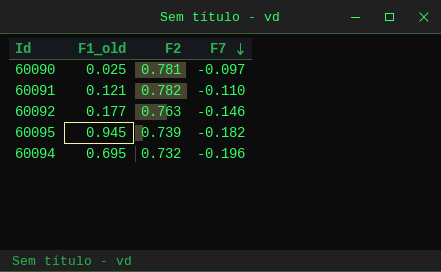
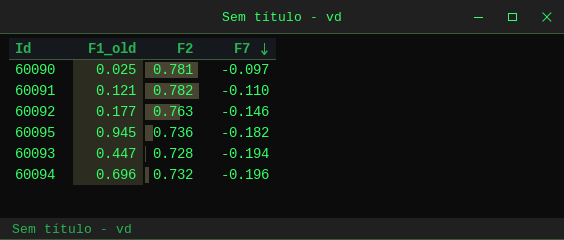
60095 | F2: 0.739 -> 0.736
row 60093: none -> 0.447 | 0.728 | -0.194
60094 | F1_old: 0.695 -> 0.696

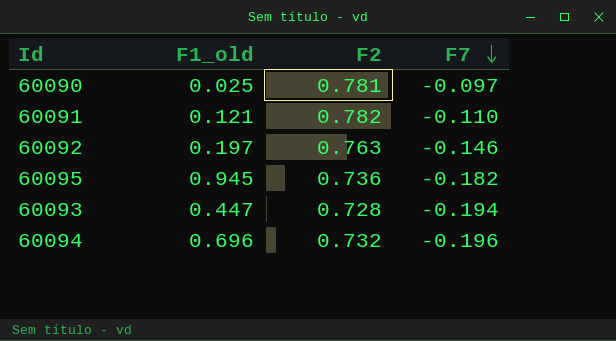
60092 | F1_old: 0.177 -> 0.197

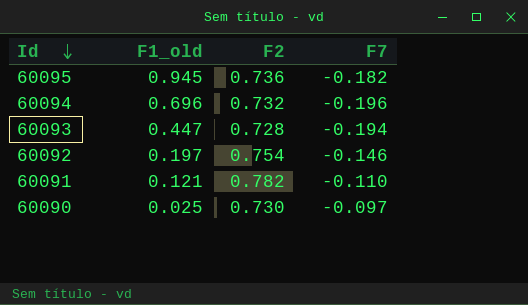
row order: F7 descending -> Id descending
60092 | F2: 0.763 -> 0.754
60090 | F2: 0.781 -> 0.730

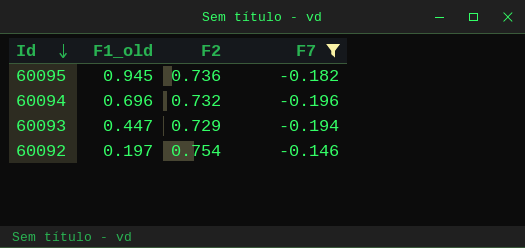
filter: none -> F7 <= -0.146
60093 | F2: 0.728 -> 0.729

